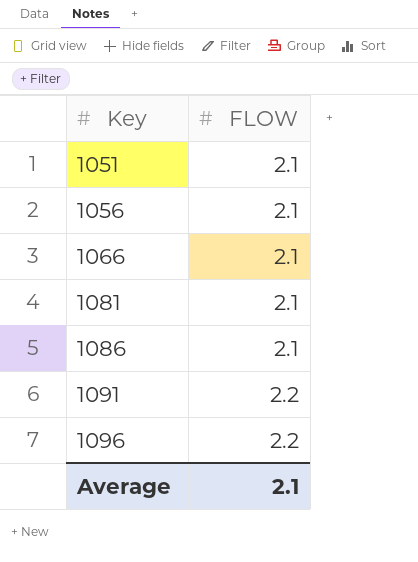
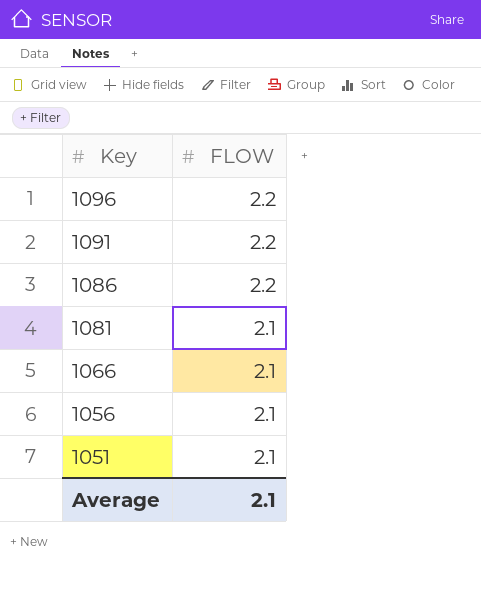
row order: Key ascending -> Key descending
1086 | FLOW: 2.1 -> 2.2

